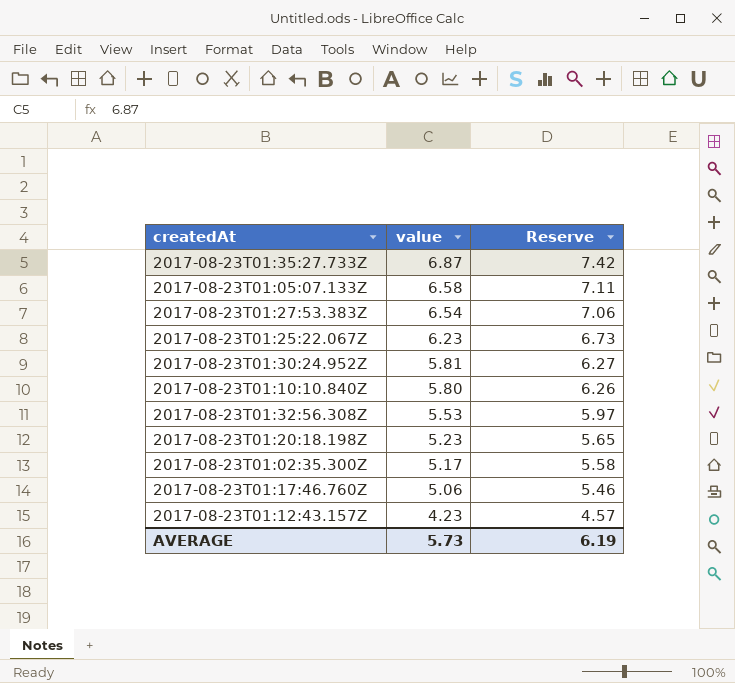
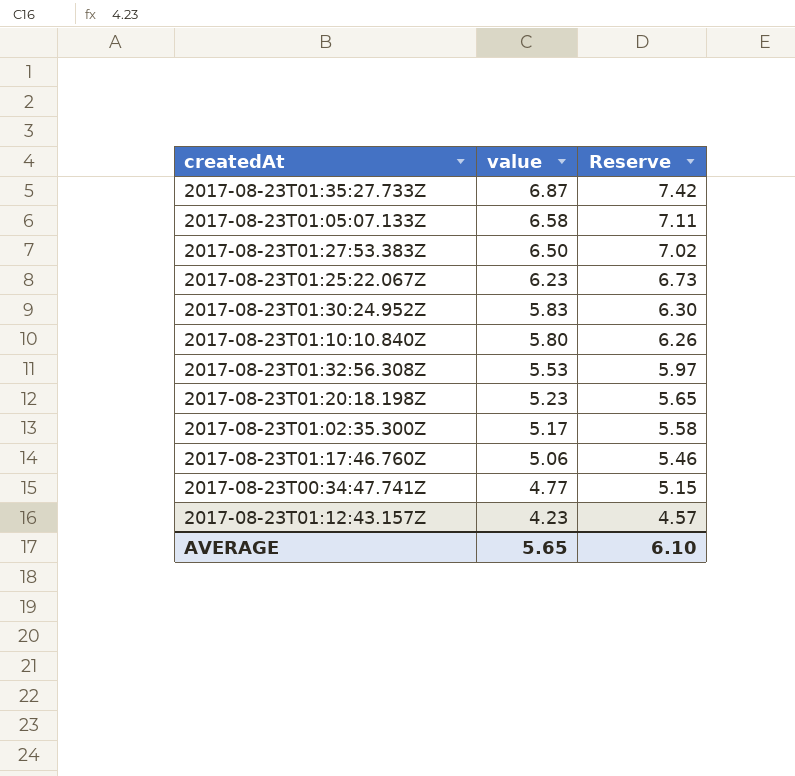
2017-08-23T01:27:53.383Z | value: 6.54 -> 6.50
2017-08-23T01:27:53.383Z | Reserve: 7.06 -> 7.02
2017-08-23T01:30:24.952Z | value: 5.81 -> 5.83
2017-08-23T01:30:24.952Z | Reserve: 6.27 -> 6.30
row 2017-08-23T00:34:47.741Z: none -> 4.77 | 5.15
AVERAGE | value: 5.73 -> 5.65
AVERAGE | Reserve: 6.19 -> 6.10

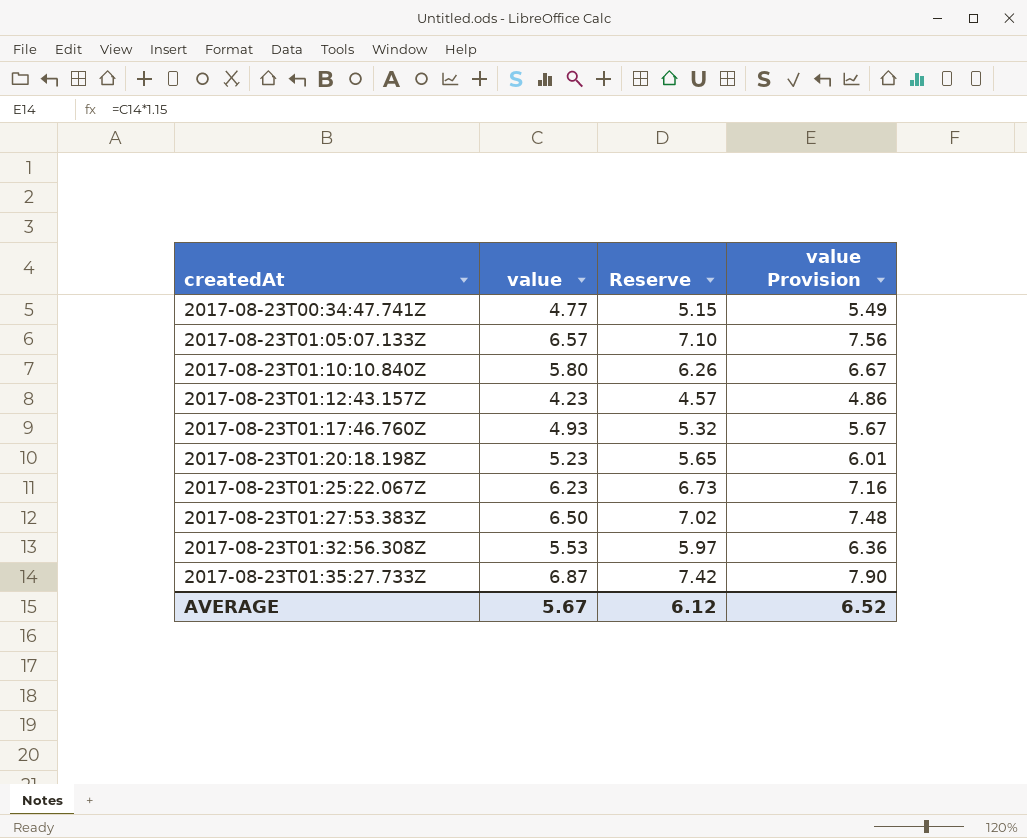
row order: value descending -> createdAt ascending
column value Provision | formula: none -> [value] * 1.15
row 2017-08-23T01:30:24.952Z: 5.83 | 6.30 -> none
row 2017-08-23T01:02:35.300Z: 5.17 | 5.58 -> none
2017-08-23T01:05:07.133Z | value: 6.58 -> 6.57
2017-08-23T01:05:07.133Z | Reserve: 7.11 -> 7.10
2017-08-23T01:17:46.760Z | value: 5.06 -> 4.93
2017-08-23T01:17:46.760Z | Reserve: 5.46 -> 5.32
AVERAGE | value: 5.65 -> 5.67
AVERAGE | Reserve: 6.10 -> 6.12

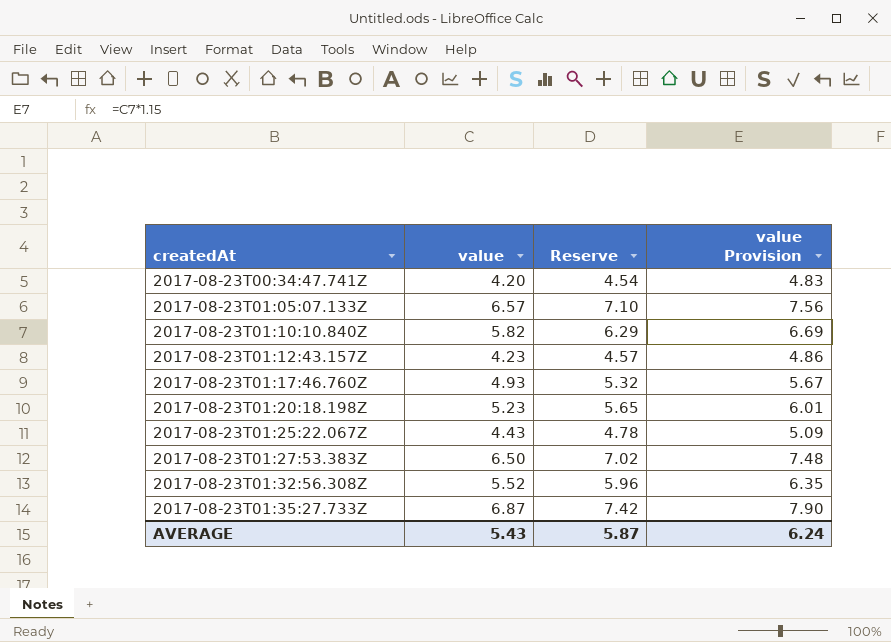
2017-08-23T00:34:47.741Z | value: 4.77 -> 4.20
2017-08-23T00:34:47.741Z | Reserve: 5.15 -> 4.54
2017-08-23T00:34:47.741Z | value Provision: 5.49 -> 4.83
2017-08-23T01:10:10.840Z | value: 5.80 -> 5.82
2017-08-23T01:10:10.840Z | Reserve: 6.26 -> 6.29
2017-08-23T01:10:10.840Z | value Provision: 6.67 -> 6.69
2017-08-23T01:25:22.067Z | value: 6.23 -> 4.43
2017-08-23T01:25:22.067Z | Reserve: 6.73 -> 4.78
2017-08-23T01:25:22.067Z | value Provision: 7.16 -> 5.09
2017-08-23T01:32:56.308Z | value: 5.53 -> 5.52
2017-08-23T01:32:56.308Z | Reserve: 5.97 -> 5.96
2017-08-23T01:32:56.308Z | value Provision: 6.36 -> 6.35
AVERAGE | value: 5.67 -> 5.43
AVERAGE | Reserve: 6.12 -> 5.87
AVERAGE | value Provision: 6.52 -> 6.24

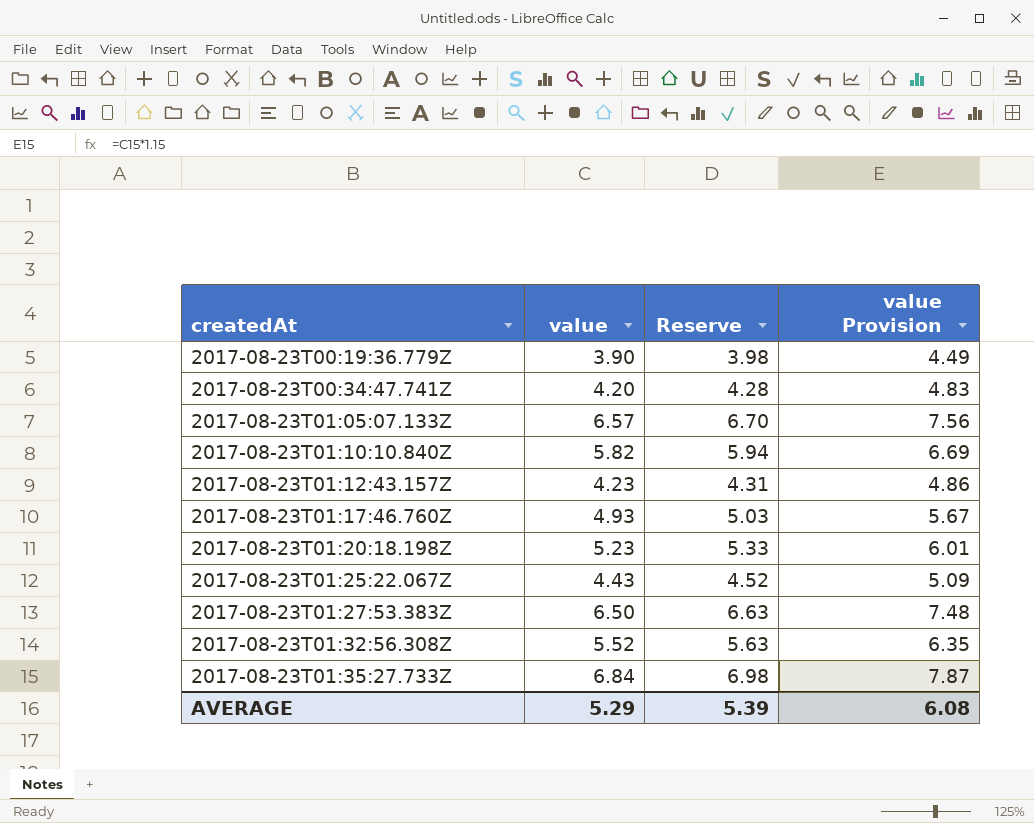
column Reserve | formula: [value] * 1.08 -> [value] * 1.02
row 2017-08-23T00:19:36.779Z: none -> 3.90 | 3.98 | 4.49
2017-08-23T01:35:27.733Z | value: 6.87 -> 6.84
2017-08-23T01:35:27.733Z | value Provision: 7.90 -> 7.87
AVERAGE | value: 5.43 -> 5.29
AVERAGE | Reserve: 5.87 -> 5.39
AVERAGE | value Provision: 6.24 -> 6.08

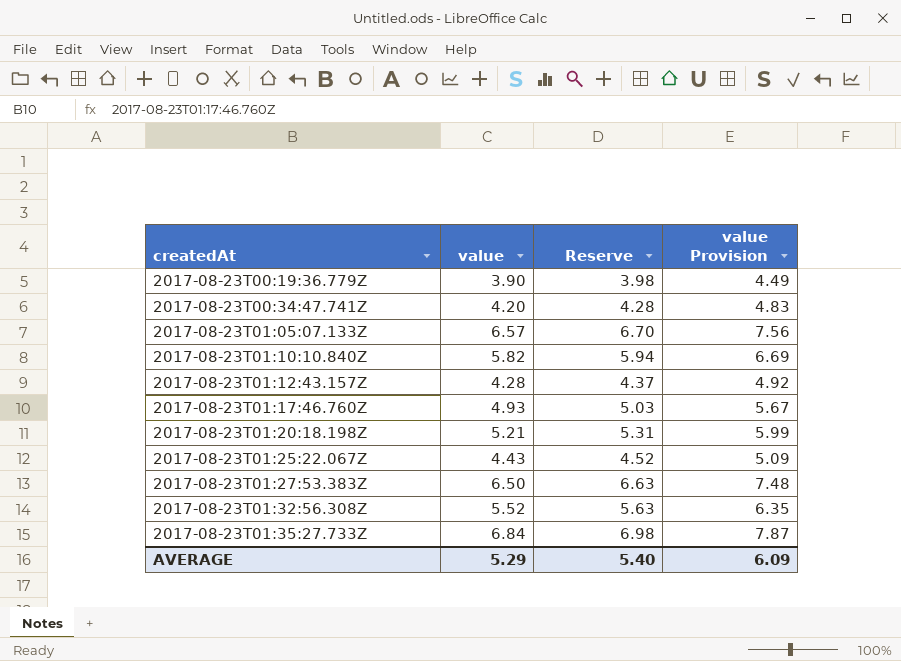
2017-08-23T01:12:43.157Z | value: 4.23 -> 4.28
2017-08-23T01:12:43.157Z | Reserve: 4.31 -> 4.37
2017-08-23T01:12:43.157Z | value Provision: 4.86 -> 4.92
2017-08-23T01:20:18.198Z | value: 5.23 -> 5.21
2017-08-23T01:20:18.198Z | Reserve: 5.33 -> 5.31
2017-08-23T01:20:18.198Z | value Provision: 6.01 -> 5.99
AVERAGE | Reserve: 5.39 -> 5.40
AVERAGE | value Provision: 6.08 -> 6.09

